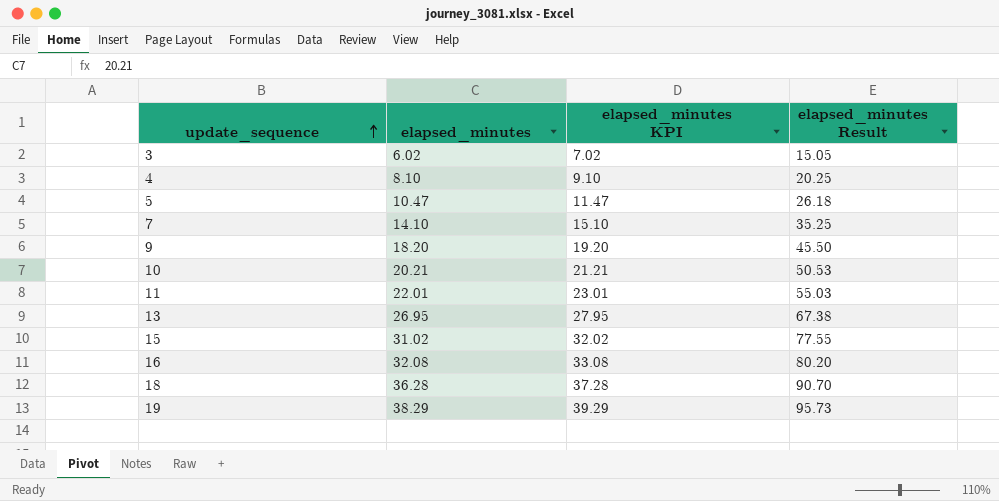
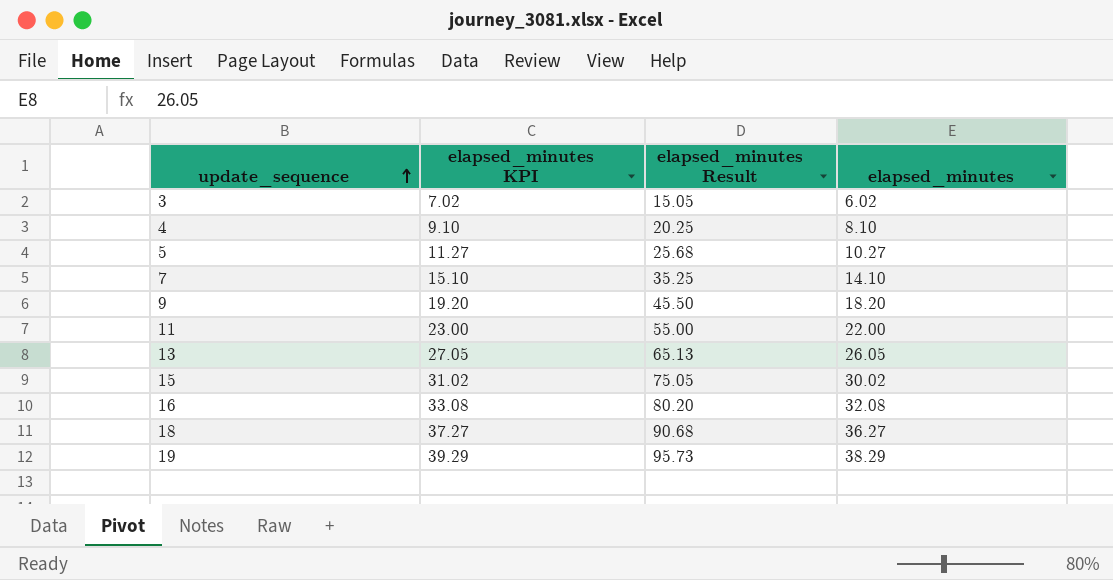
column elapsed_minutes | position: 2 -> 4
row 10: 20.21 | 21.21 | 50.53 -> none
5 | elapsed_minutes KPI: 11.47 -> 11.27
5 | elapsed_minutes Result: 26.18 -> 25.68
5 | elapsed_minutes: 10.47 -> 10.27
11 | elapsed_minutes KPI: 23.01 -> 23.00
11 | elapsed_minutes Result: 55.03 -> 55.00
11 | elapsed_minutes: 22.01 -> 22.00
13 | elapsed_minutes KPI: 27.95 -> 27.05
13 | elapsed_minutes Result: 67.38 -> 65.13
13 | elapsed_minutes: 26.95 -> 26.05
15 | elapsed_minutes KPI: 32.02 -> 31.02
15 | elapsed_minutes Result: 77.55 -> 75.05
15 | elapsed_minutes: 31.02 -> 30.02
18 | elapsed_minutes KPI: 37.28 -> 37.27
18 | elapsed_minutes Result: 90.70 -> 90.68
18 | elapsed_minutes: 36.28 -> 36.27

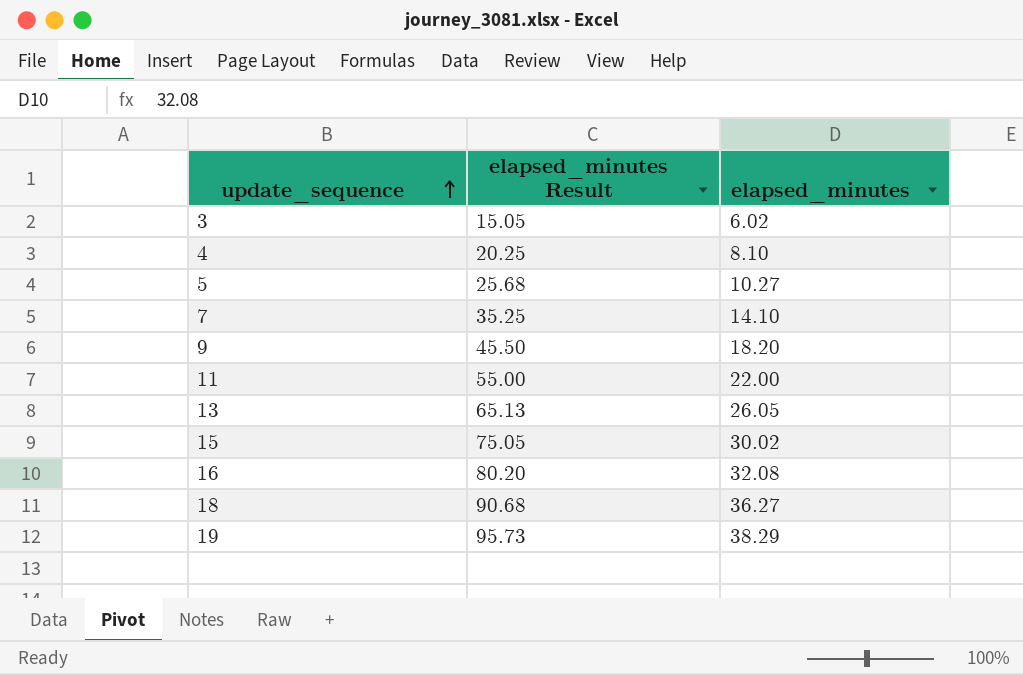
column elapsed_minutes KPI | formula: [elapsed_minutes] + 1 -> none

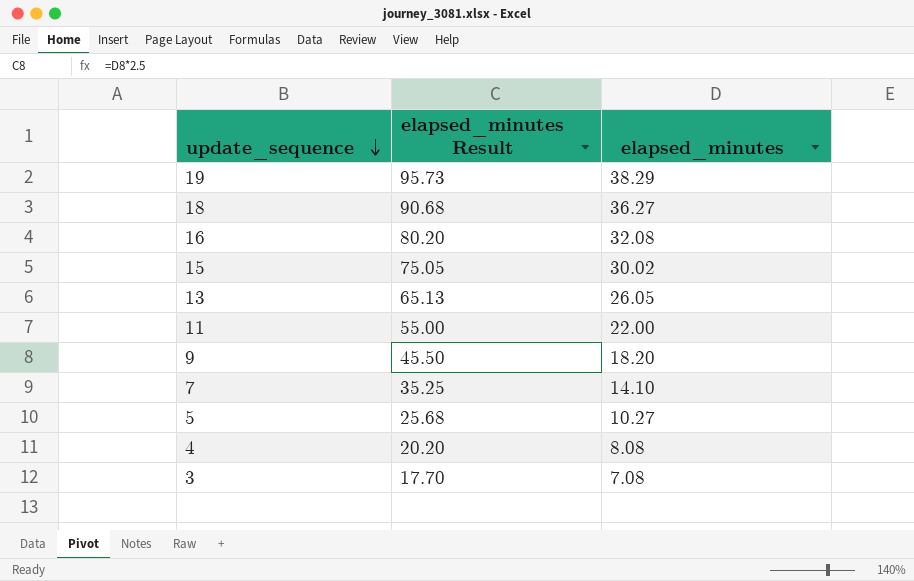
row order: update_sequence ascending -> update_sequence descending
4 | elapsed_minutes Result: 20.25 -> 20.20
4 | elapsed_minutes: 8.10 -> 8.08
3 | elapsed_minutes Result: 15.05 -> 17.70
3 | elapsed_minutes: 6.02 -> 7.08

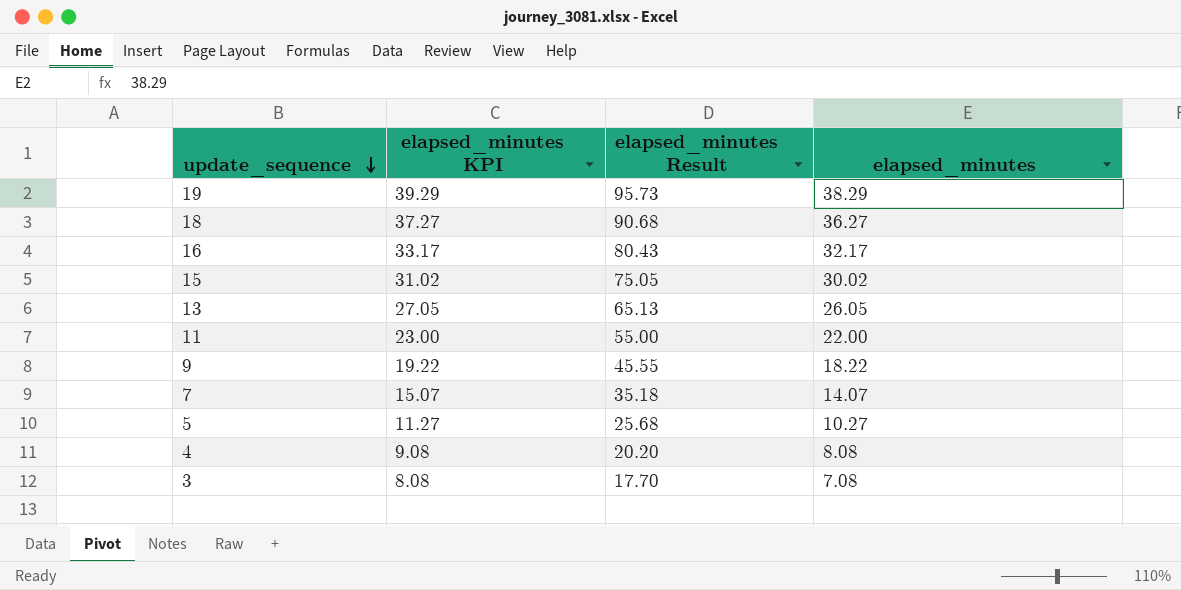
column elapsed_minutes KPI | formula: none -> [elapsed_minutes] + 1
16 | elapsed_minutes Result: 80.20 -> 80.43
16 | elapsed_minutes: 32.08 -> 32.17
9 | elapsed_minutes Result: 45.50 -> 45.55
9 | elapsed_minutes: 18.20 -> 18.22
7 | elapsed_minutes Result: 35.25 -> 35.18
7 | elapsed_minutes: 14.10 -> 14.07

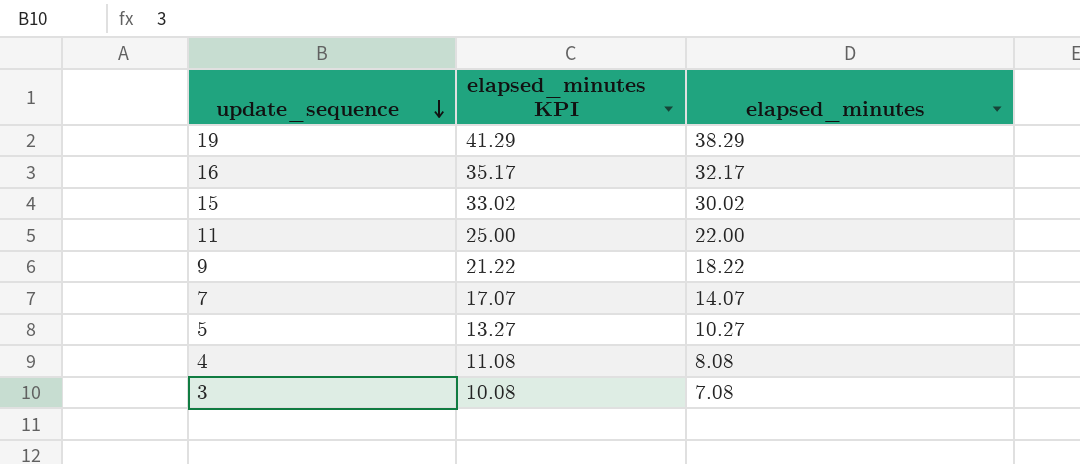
column elapsed_minutes Result | formula: [elapsed_minutes] * 2.5 -> none
column elapsed_minutes KPI | formula: [elapsed_minutes] + 1 -> [elapsed_minutes] + 3
row 18: 37.27 | 90.68 | 36.27 -> none
row 13: 27.05 | 65.13 | 26.05 -> none

